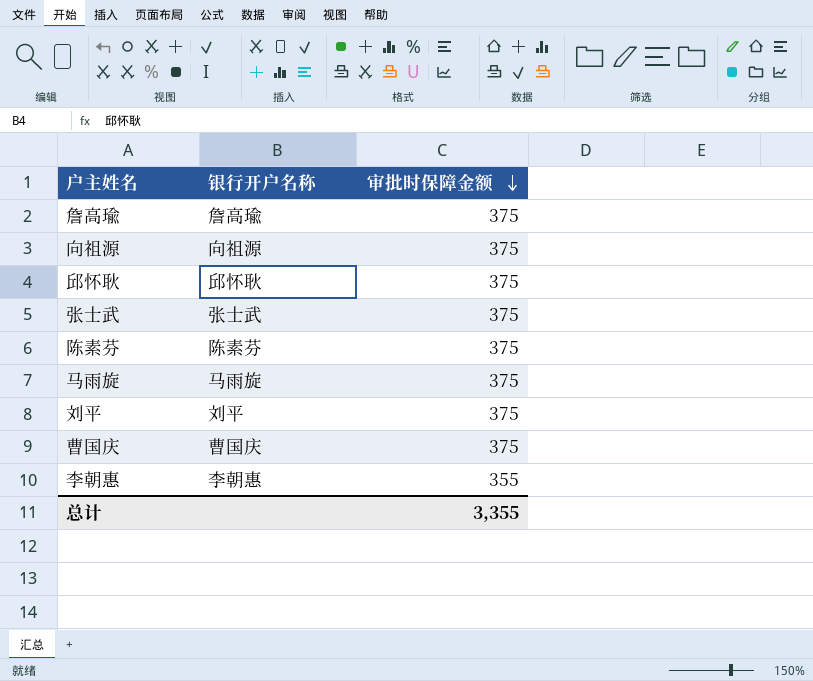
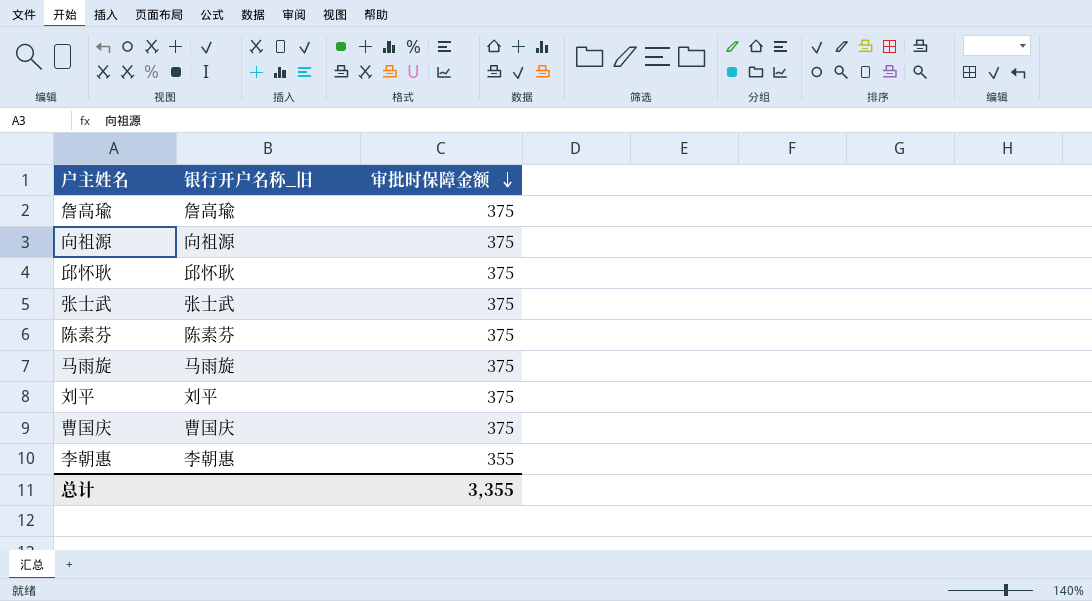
column name: 银行开户名称 -> 银行开户名称_旧

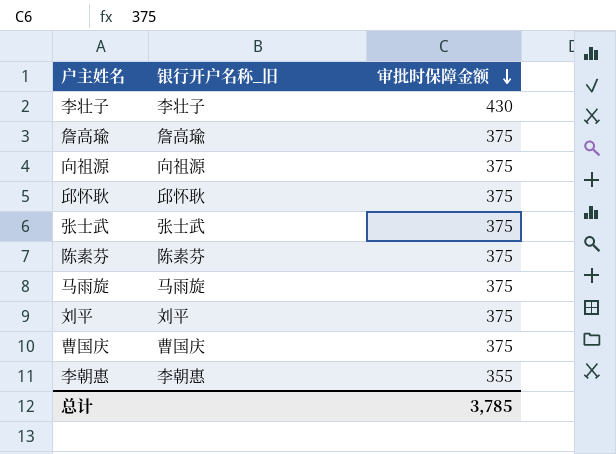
row 李壮子: none -> 李壮子 | 430
总计 | 审批时保障金额: 3,355 -> 3,785

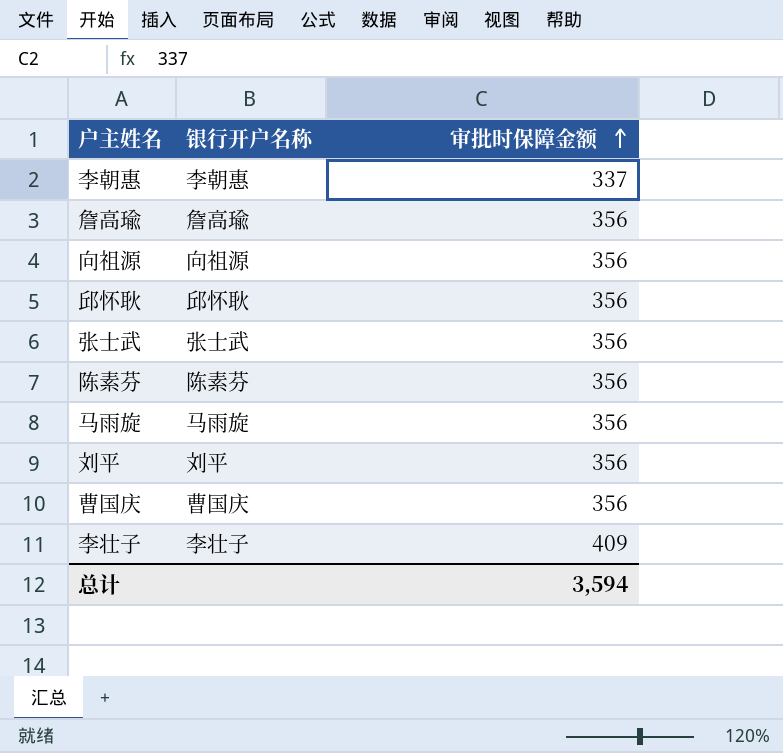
row order: 审批时保障金额 descending -> 审批时保障金额 ascending
column name: 银行开户名称_旧 -> 银行开户名称
李朝惠 | 审批时保障金额: 355 -> 337
詹高瑜 | 审批时保障金额: 375 -> 356
向祖源 | 审批时保障金额: 375 -> 356
邱怀耿 | 审批时保障金额: 375 -> 356
张士武 | 审批时保障金额: 375 -> 356
陈素芬 | 审批时保障金额: 375 -> 356
马雨旋 | 审批时保障金额: 375 -> 356
刘平 | 审批时保障金额: 375 -> 356
曹国庆 | 审批时保障金额: 375 -> 356
李壮子 | 审批时保障金额: 430 -> 409
总计 | 审批时保障金额: 3,785 -> 3,594

